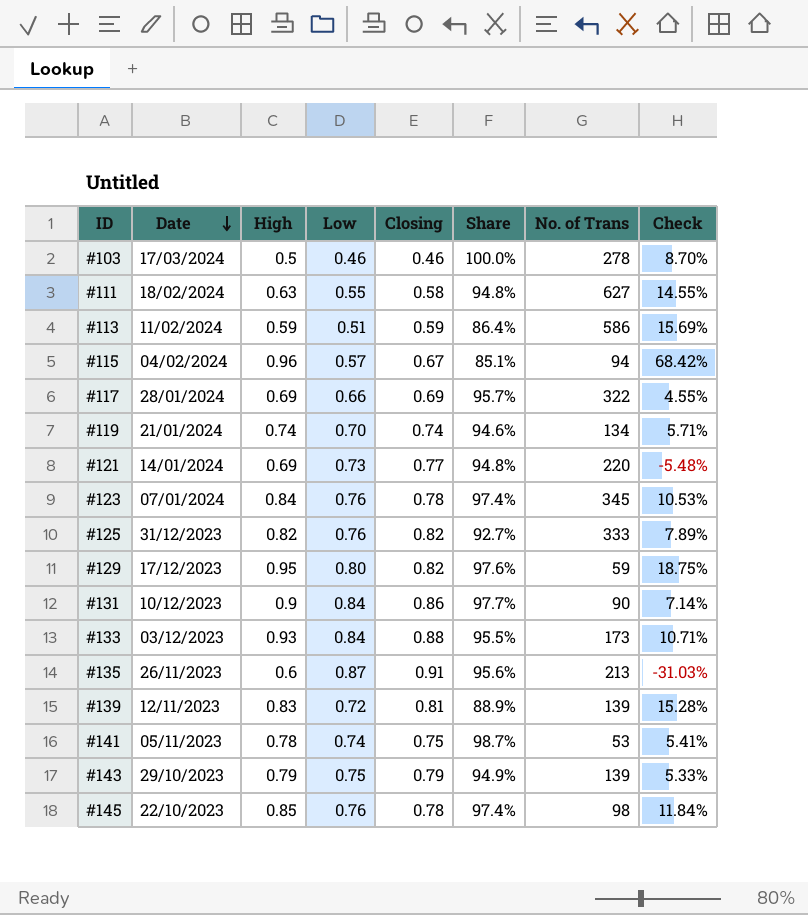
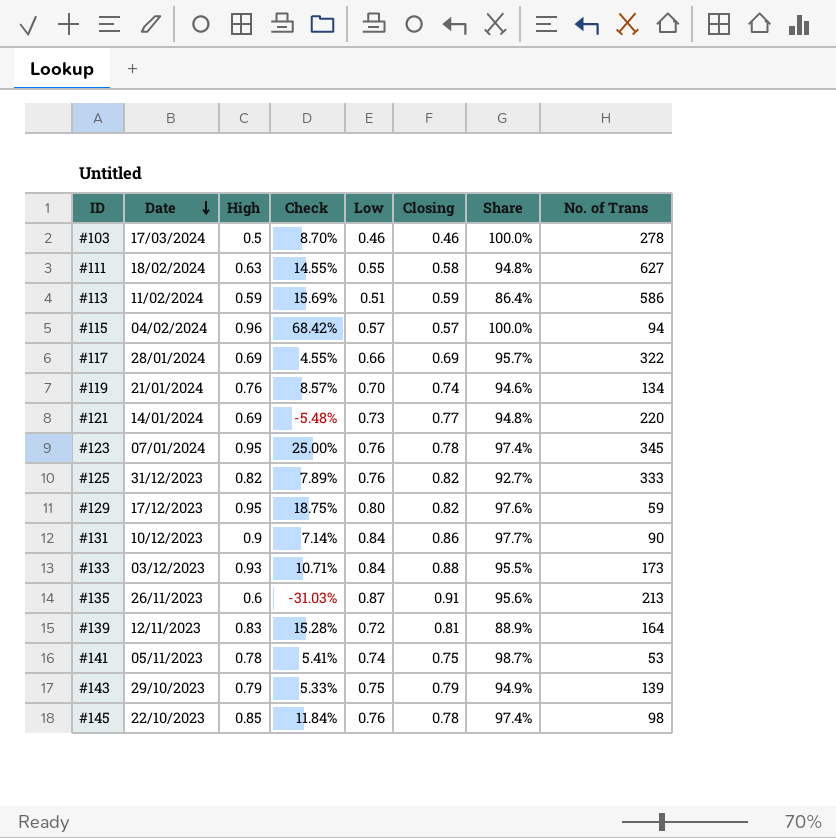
column Check | position: 8 -> 4
#115 | Closing: 0.67 -> 0.57
#115 | Share: 85.1% -> 100.0%
#119 | High: 0.74 -> 0.76
#119 | Check: 5.71% -> 8.57%
#123 | High: 0.84 -> 0.95
#123 | Check: 10.53% -> 25.00%
#139 | No. of Trans: 139 -> 164

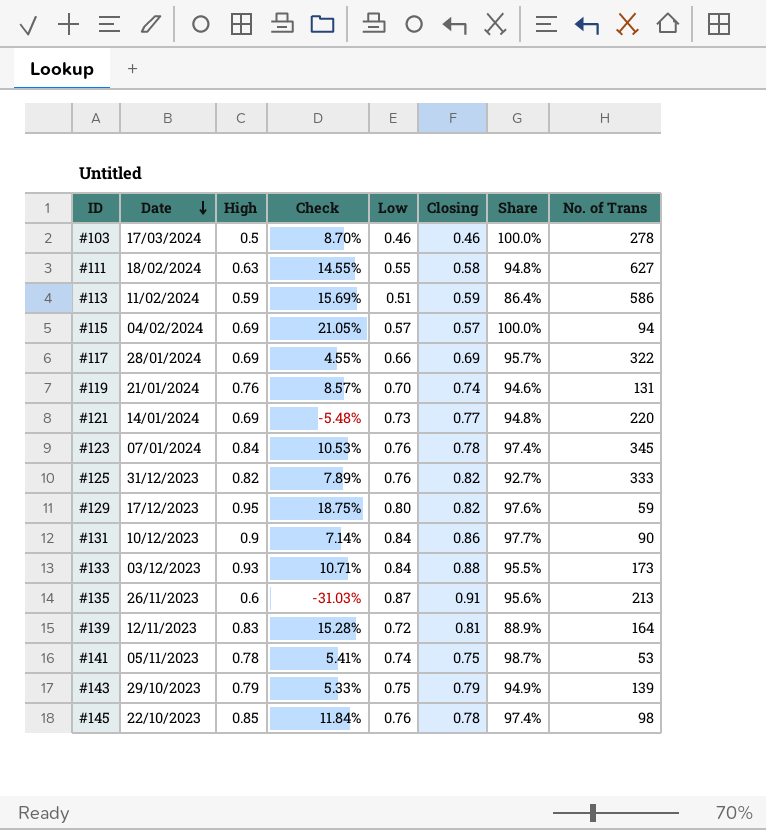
#115 | High: 0.96 -> 0.69
#115 | Check: 68.42% -> 21.05%
#119 | No. of Trans: 134 -> 131
#123 | High: 0.95 -> 0.84
#123 | Check: 25.00% -> 10.53%

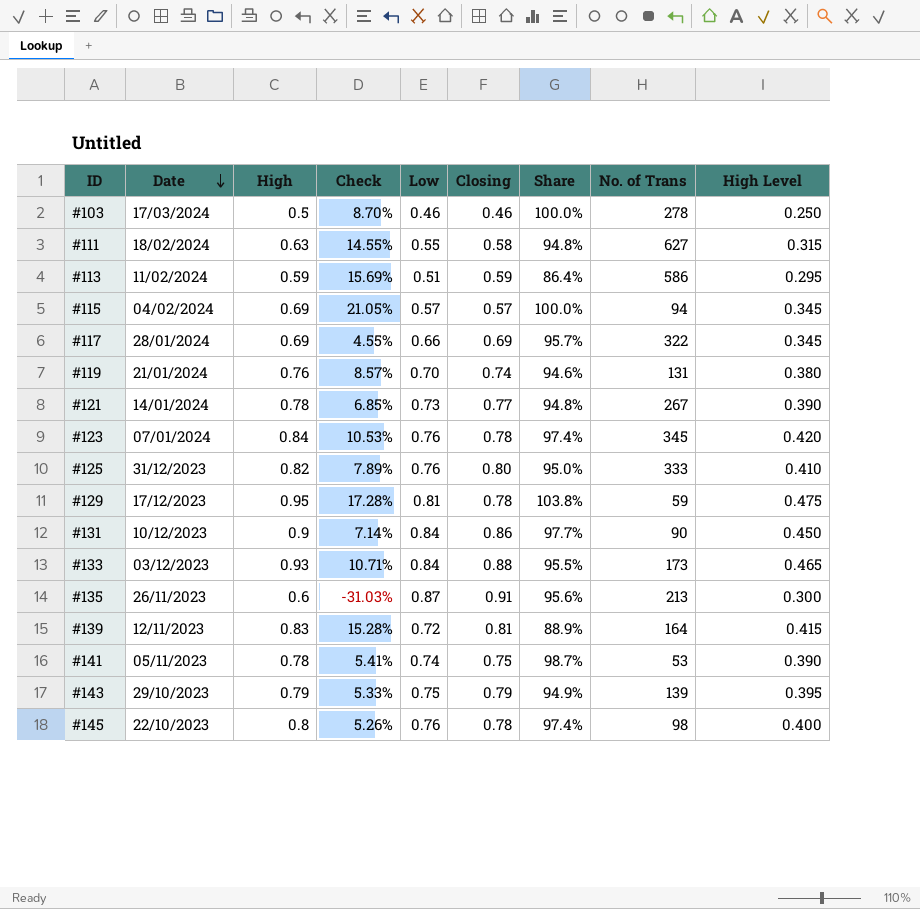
column High Level | formula: none -> [High] * 0.5
#121 | High: 0.69 -> 0.78
#121 | Check: -5.48% -> 6.85%
#121 | No. of Trans: 220 -> 267
#125 | Closing: 0.82 -> 0.80
#125 | Share: 92.7% -> 95.0%
#129 | Check: 18.75% -> 17.28%
#129 | Low: 0.80 -> 0.81
#129 | Closing: 0.82 -> 0.78
#129 | Share: 97.6% -> 103.8%
#145 | High: 0.85 -> 0.8
#145 | Check: 11.84% -> 5.26%

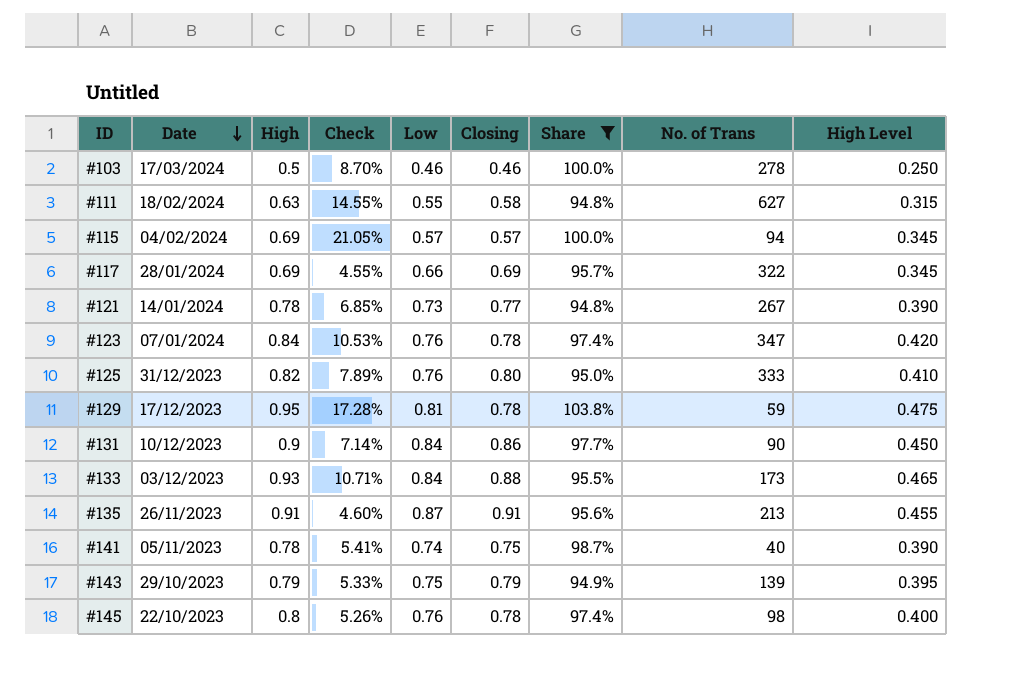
filter: none -> Share >= 94.8%
#123 | No. of Trans: 345 -> 347
#135 | High: 0.6 -> 0.91
#135 | Check: -31.03% -> 4.60%
#135 | High Level: 0.300 -> 0.455
#141 | No. of Trans: 53 -> 40

